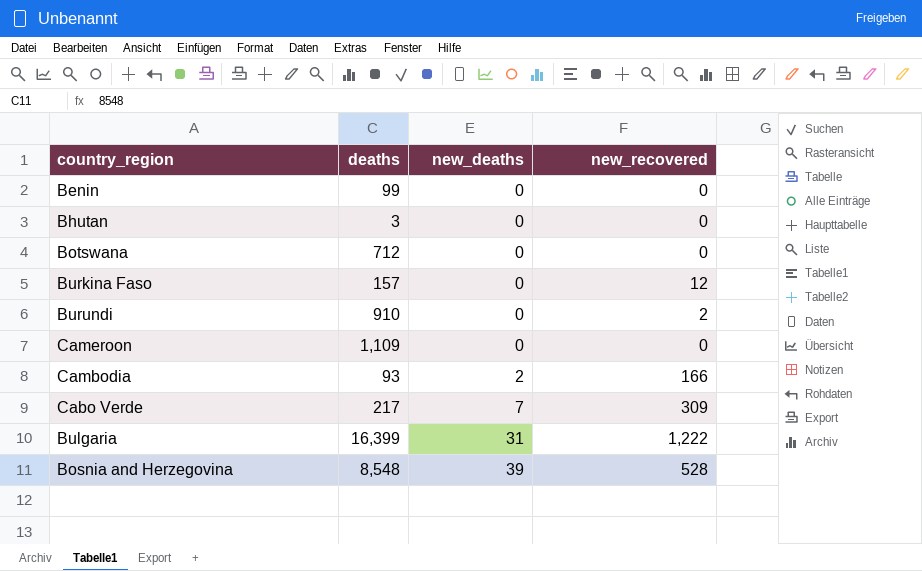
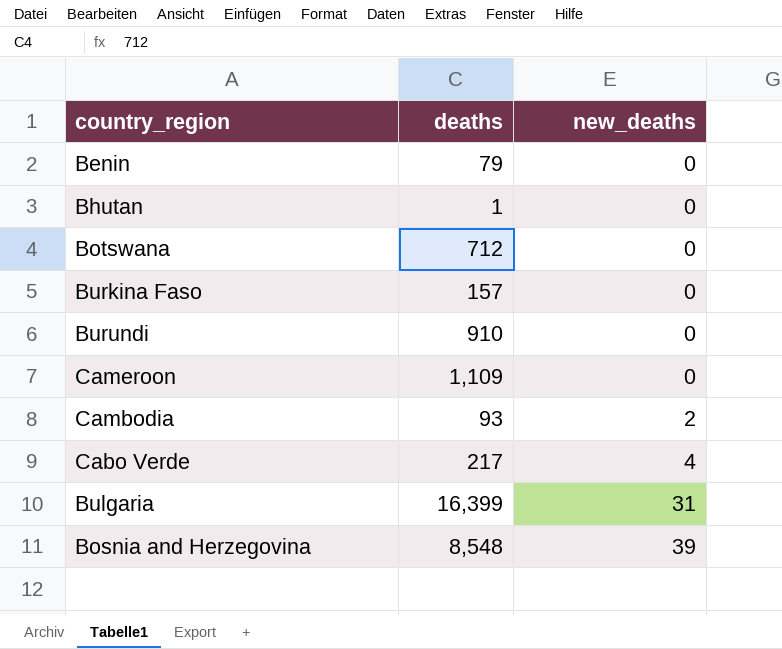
column new_recovered | position: 4 -> none
Benin | deaths: 99 -> 79
Bhutan | deaths: 3 -> 1
Cabo Verde | new_deaths: 7 -> 4

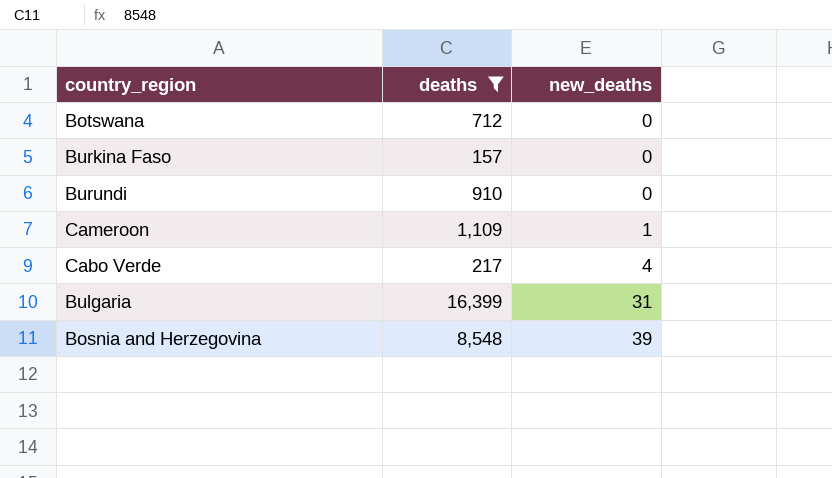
filter: none -> deaths >= 157
Cameroon | new_deaths: 0 -> 1

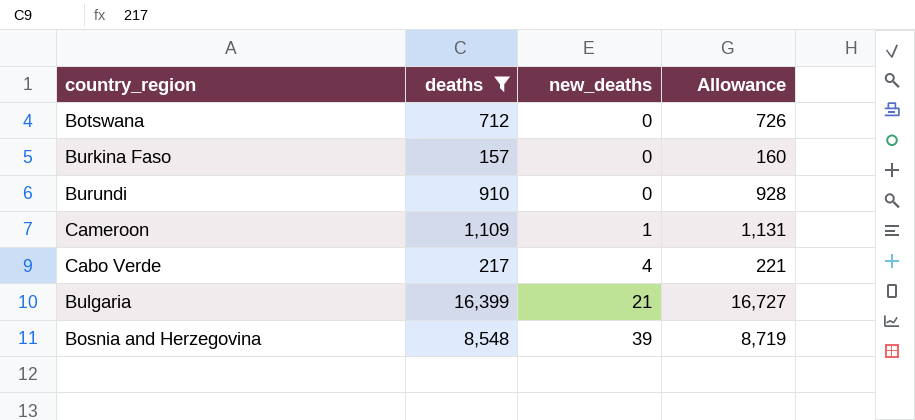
column Allowance | formula: none -> [deaths] * 1.02
Bulgaria | new_deaths: 31 -> 21

